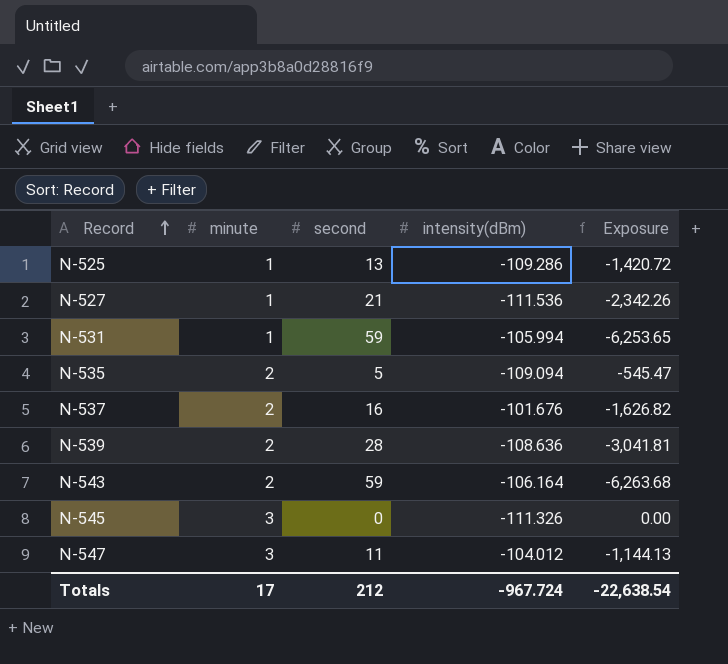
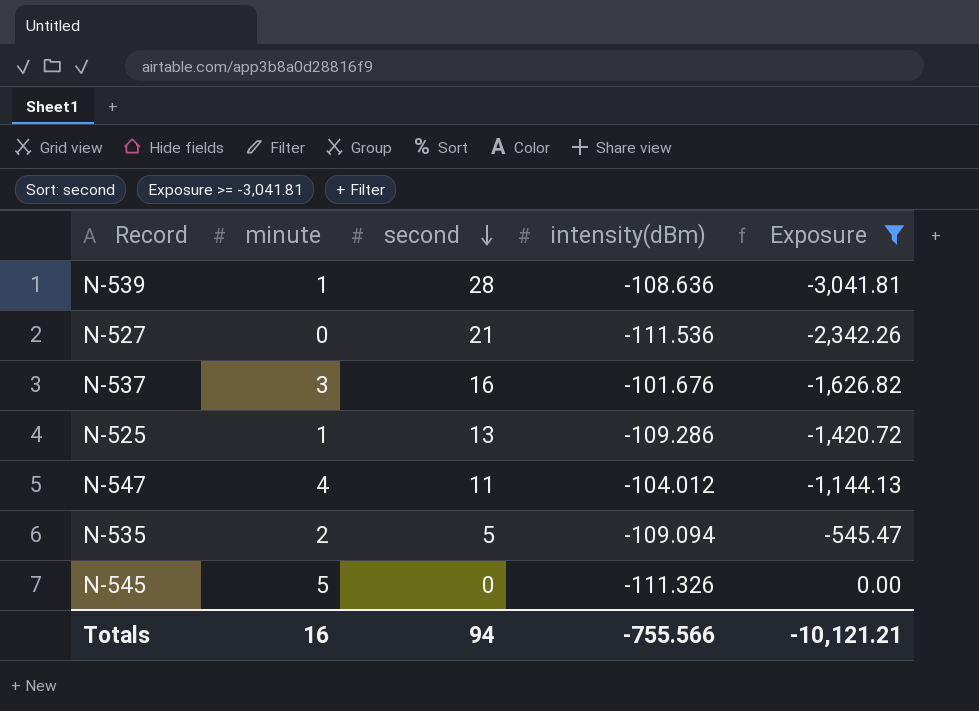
filter: none -> Exposure >= -3,041.81
row order: Record ascending -> second descending
N-539 | minute: 2 -> 1
N-527 | minute: 1 -> 0
N-537 | minute: 2 -> 3
N-547 | minute: 3 -> 4
N-545 | minute: 3 -> 5
Totals | minute: 17 -> 16
Totals | second: 212 -> 94
Totals | intensity(dBm): -967.724 -> -755.566
Totals | Exposure: -22,638.54 -> -10,121.21

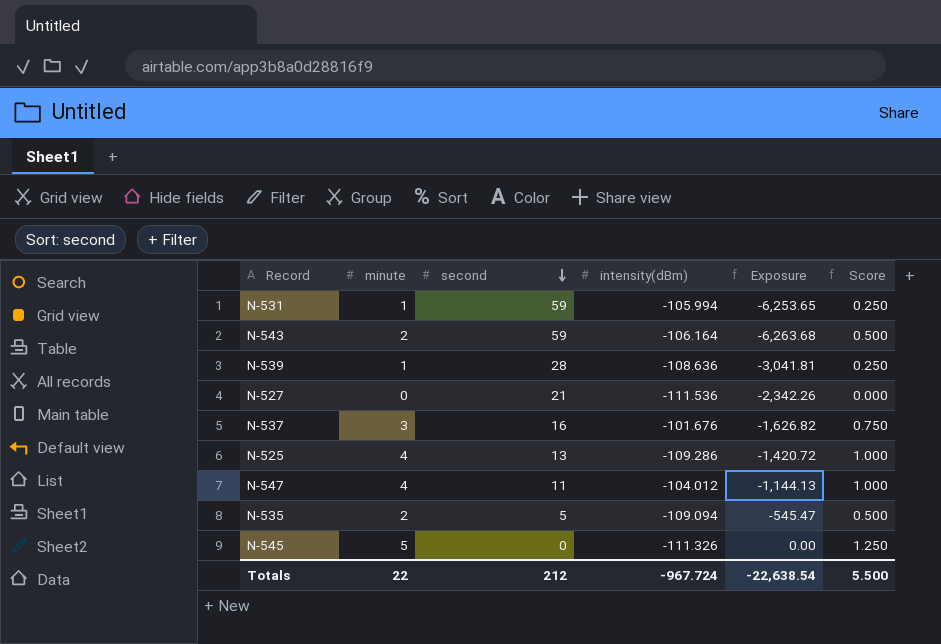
filter: Exposure >= -3,041.81 -> none
column Score | formula: none -> [minute] * 0.25
N-525 | minute: 1 -> 4
Totals | minute: 16 -> 22
Totals | second: 94 -> 212
Totals | intensity(dBm): -755.566 -> -967.724
Totals | Exposure: -10,121.21 -> -22,638.54

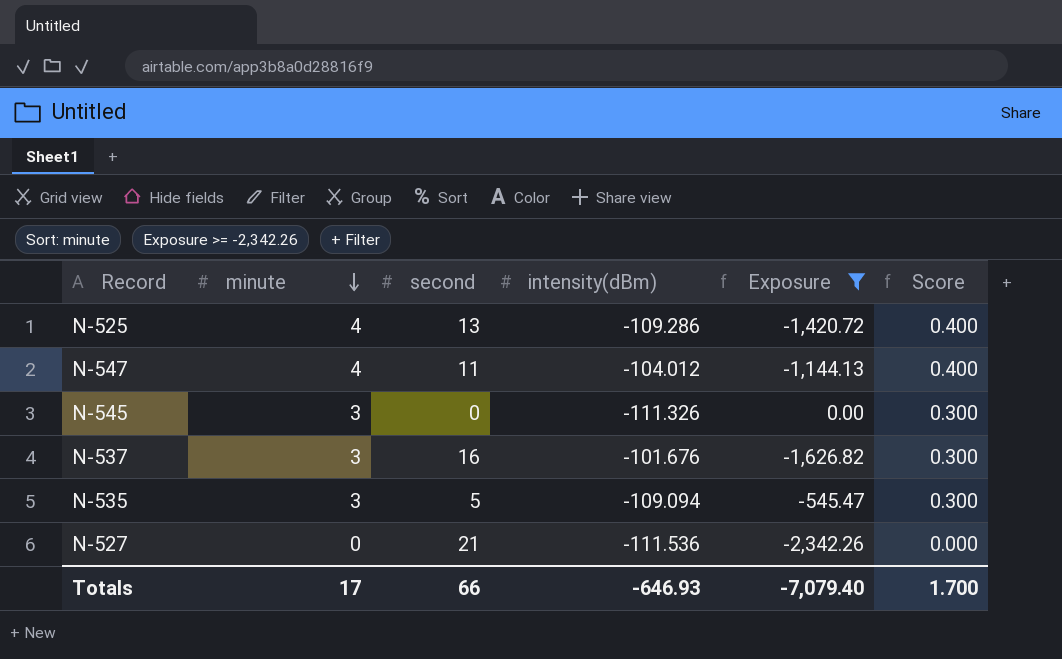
filter: none -> Exposure >= -2,342.26
row order: second descending -> minute descending
column Score | formula: [minute] * 0.25 -> [minute] * 0.1
N-545 | minute: 5 -> 3
N-535 | minute: 2 -> 3
Totals | minute: 22 -> 17
Totals | second: 212 -> 66
Totals | intensity(dBm): -967.724 -> -646.93
Totals | Exposure: -22,638.54 -> -7,079.40
Totals | Score: 5.500 -> 1.700

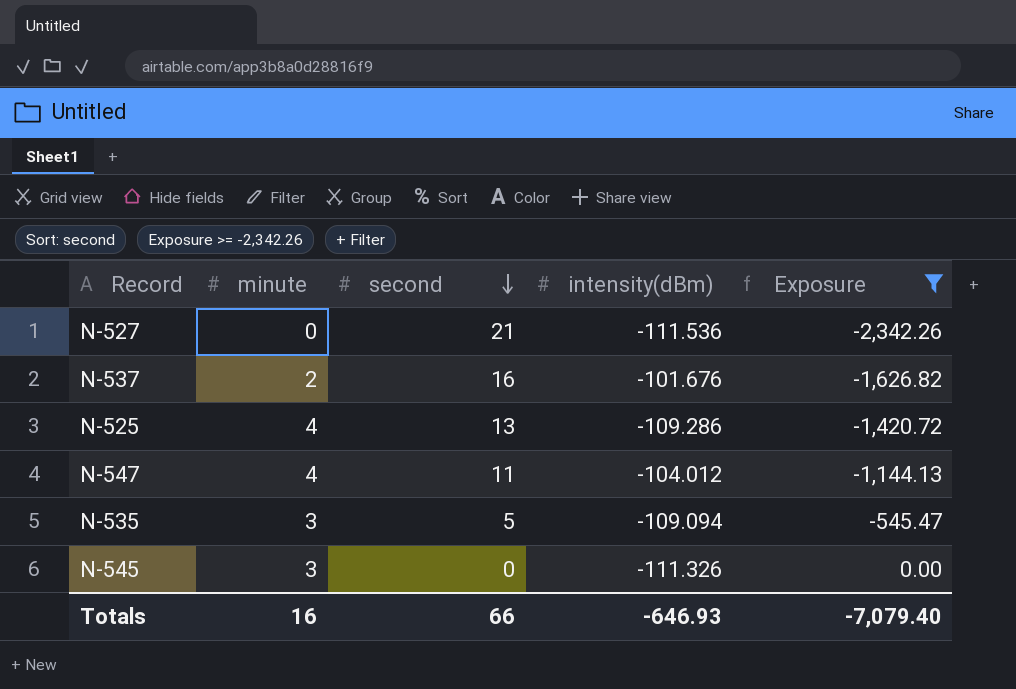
row order: minute descending -> second descending
column Score | formula: [minute] * 0.1 -> none
N-537 | minute: 3 -> 2
Totals | minute: 17 -> 16

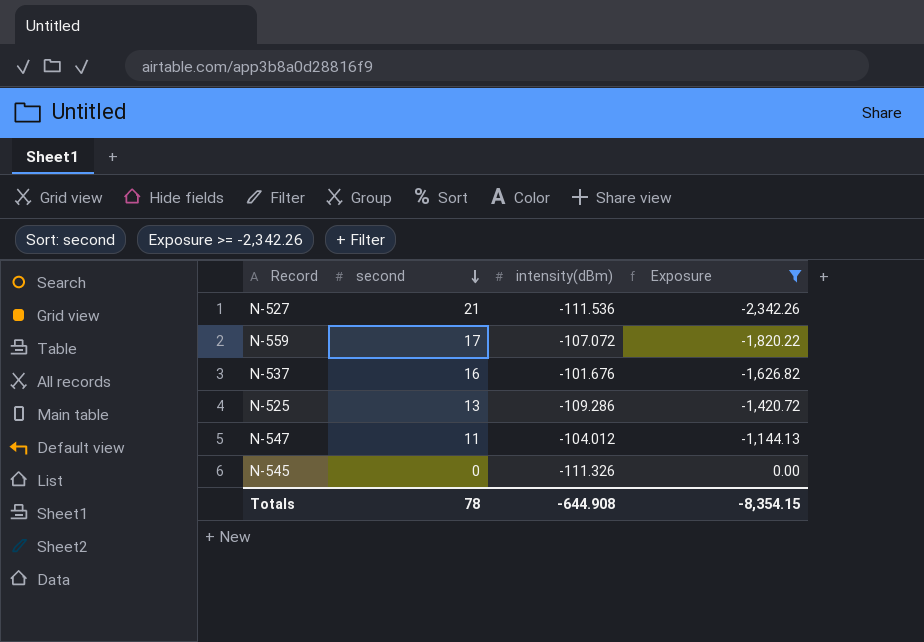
column minute | position: 2 -> none
row N-535: 3 | 5 | -109.094 | -545.47 -> none
row N-559: none -> 17 | -107.072 | -1,820.22
Totals | second: 66 -> 78
Totals | intensity(dBm): -646.93 -> -644.908
Totals | Exposure: -7,079.40 -> -8,354.15

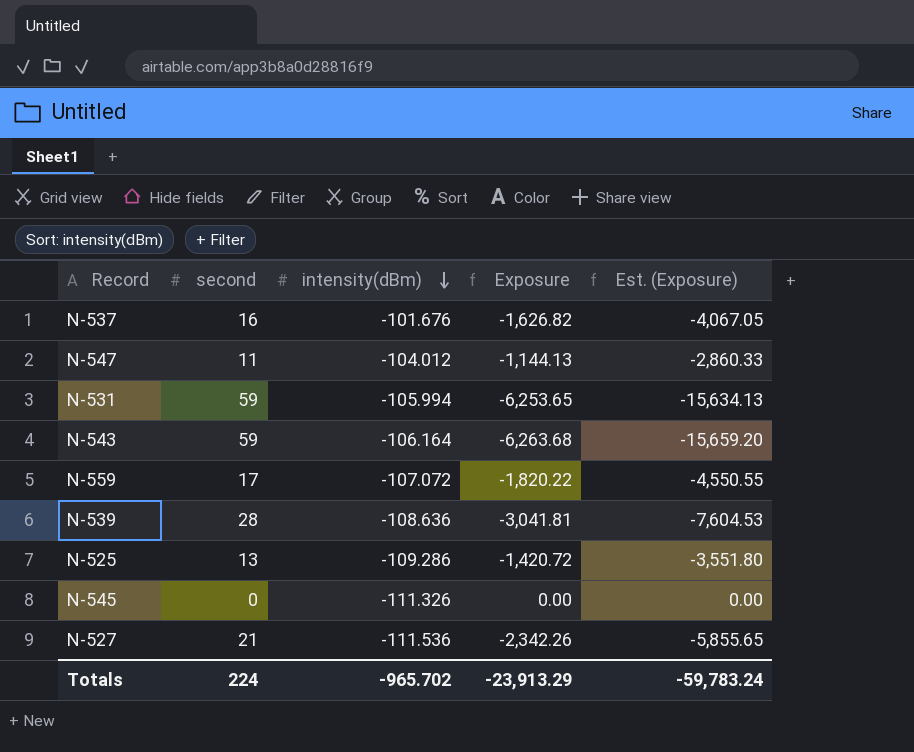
filter: Exposure >= -2,342.26 -> none
row order: second descending -> intensity(dBm) descending
column Est. (Exposure) | formula: none -> [Exposure] * 2.5
Totals | second: 78 -> 224
Totals | intensity(dBm): -644.908 -> -965.702
Totals | Exposure: -8,354.15 -> -23,913.29

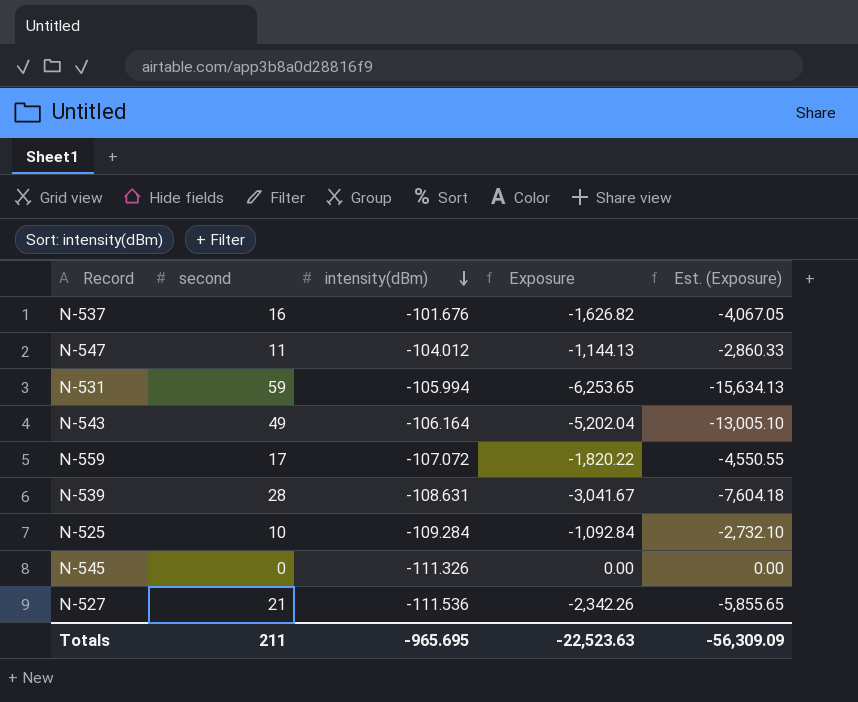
N-543 | second: 59 -> 49
N-543 | Exposure: -6,263.68 -> -5,202.04
N-543 | Est. (Exposure): -15,659.20 -> -13,005.10
N-539 | intensity(dBm): -108.636 -> -108.631
N-539 | Exposure: -3,041.81 -> -3,041.67
N-539 | Est. (Exposure): -7,604.53 -> -7,604.18
N-525 | second: 13 -> 10
N-525 | intensity(dBm): -109.286 -> -109.284
N-525 | Exposure: -1,420.72 -> -1,092.84
N-525 | Est. (Exposure): -3,551.80 -> -2,732.10
Totals | second: 224 -> 211
Totals | intensity(dBm): -965.702 -> -965.695
Totals | Exposure: -23,913.29 -> -22,523.63
Totals | Est. (Exposure): -59,783.24 -> -56,309.09

